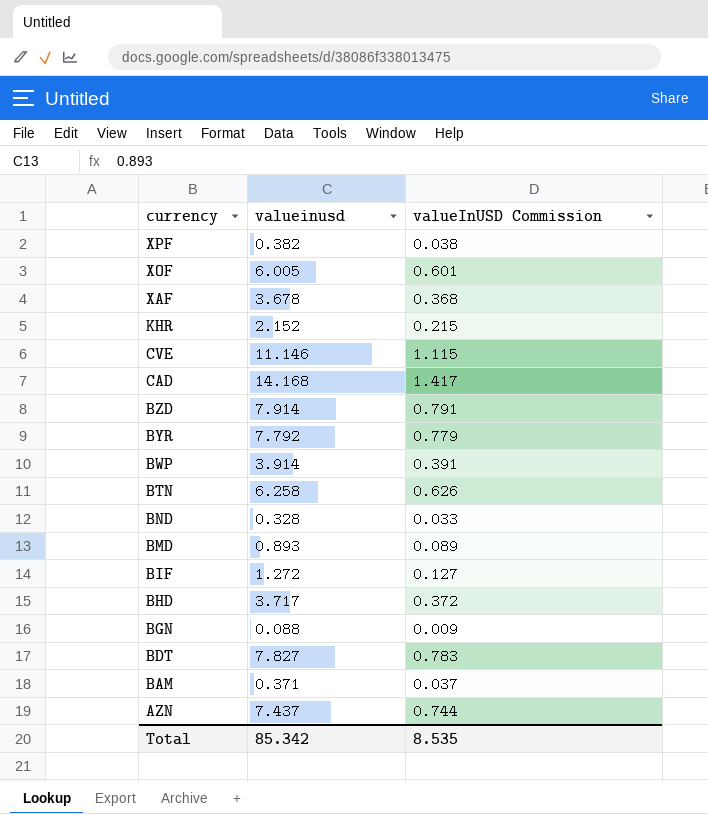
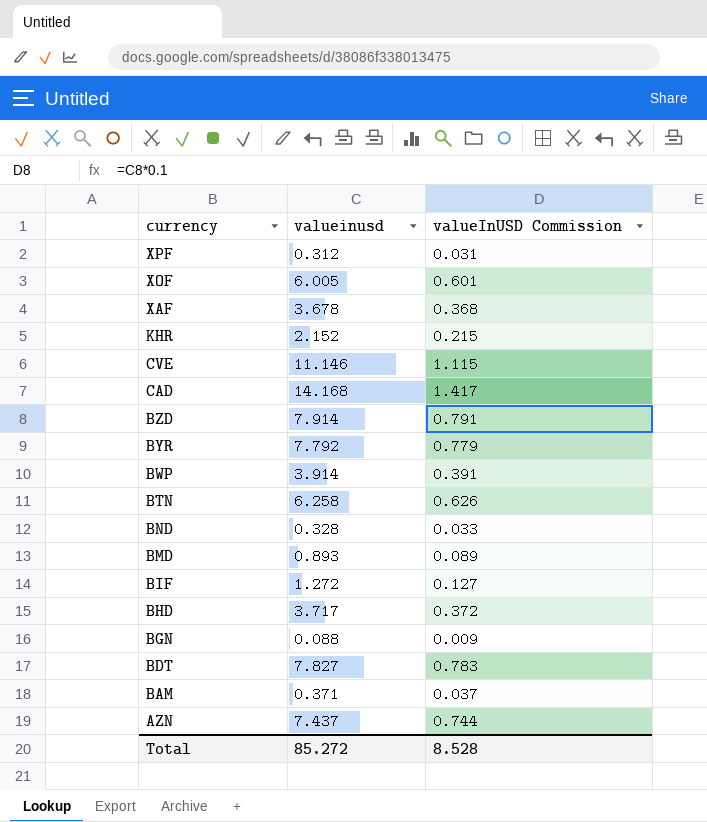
XPF | valueinusd: 0.382 -> 0.312
XPF | valueInUSD Commission: 0.038 -> 0.031
Total | valueinusd: 85.342 -> 85.272
Total | valueInUSD Commission: 8.535 -> 8.528

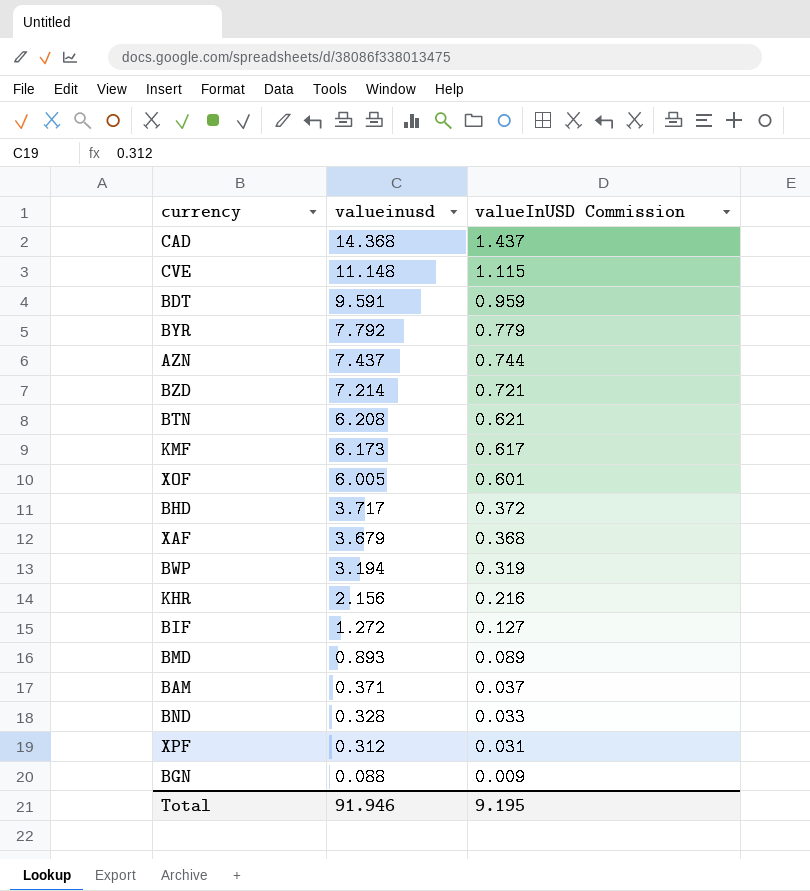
row order: currency descending -> valueinusd descending
CAD | valueinusd: 14.168 -> 14.368
CAD | valueInUSD Commission: 1.417 -> 1.437
CVE | valueinusd: 11.146 -> 11.148
BDT | valueinusd: 7.827 -> 9.591
BDT | valueInUSD Commission: 0.783 -> 0.959
BZD | valueinusd: 7.914 -> 7.214
BZD | valueInUSD Commission: 0.791 -> 0.721
BTN | valueinusd: 6.258 -> 6.208
BTN | valueInUSD Commission: 0.626 -> 0.621
row KMF: none -> 6.173 | 0.617
XAF | valueinusd: 3.678 -> 3.679
BWP | valueinusd: 3.914 -> 3.194
BWP | valueInUSD Commission: 0.391 -> 0.319
KHR | valueinusd: 2.152 -> 2.156
KHR | valueInUSD Commission: 0.215 -> 0.216
Total | valueinusd: 85.272 -> 91.946
Total | valueInUSD Commission: 8.528 -> 9.195

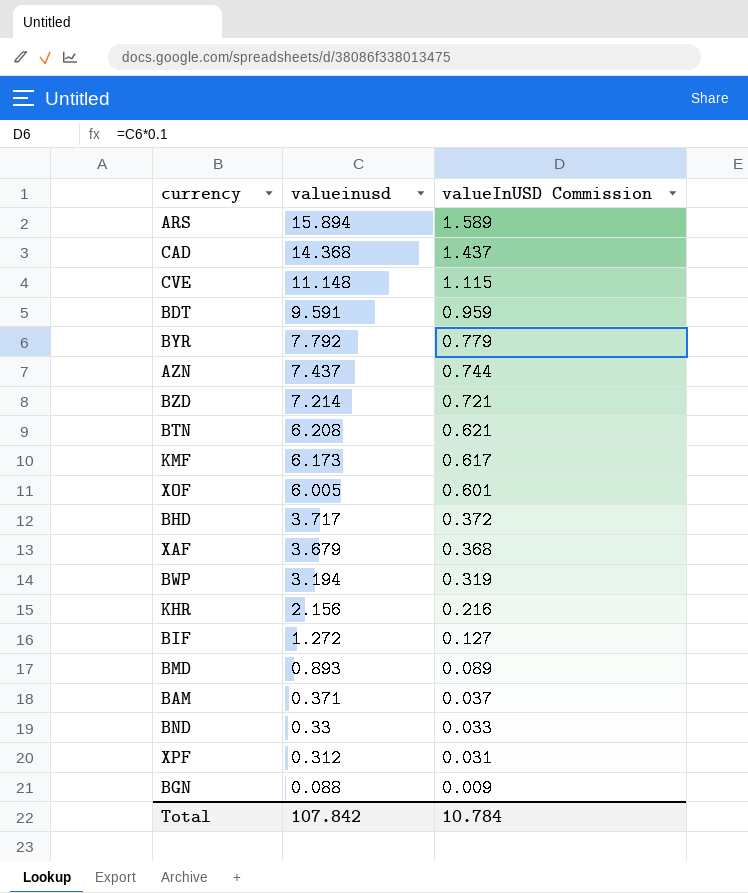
row ARS: none -> 15.894 | 1.589
BND | valueinusd: 0.328 -> 0.33
Total | valueinusd: 91.946 -> 107.842
Total | valueInUSD Commission: 9.195 -> 10.784

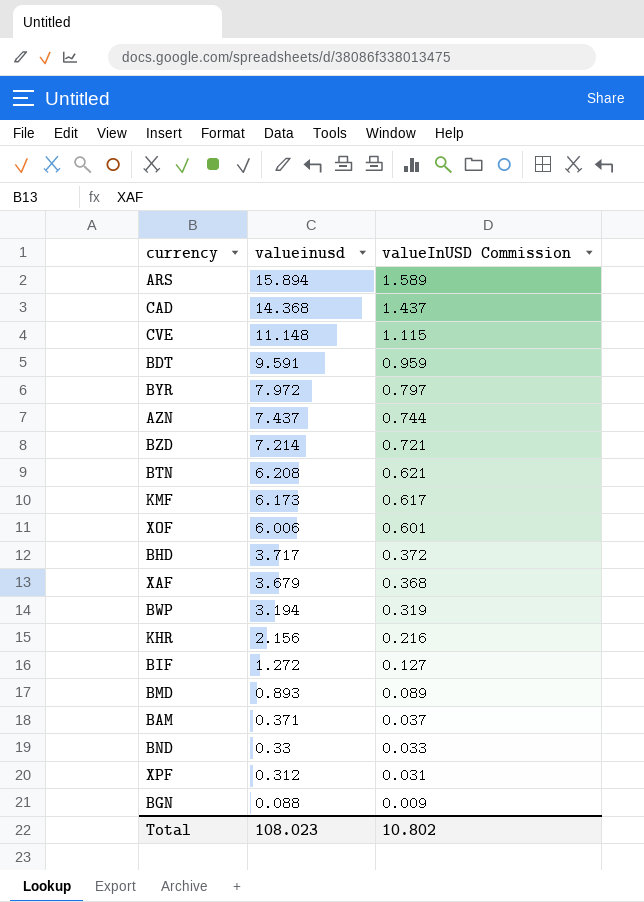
BYR | valueinusd: 7.792 -> 7.972
BYR | valueInUSD Commission: 0.779 -> 0.797
XOF | valueinusd: 6.005 -> 6.006
Total | valueinusd: 107.842 -> 108.023
Total | valueInUSD Commission: 10.784 -> 10.802

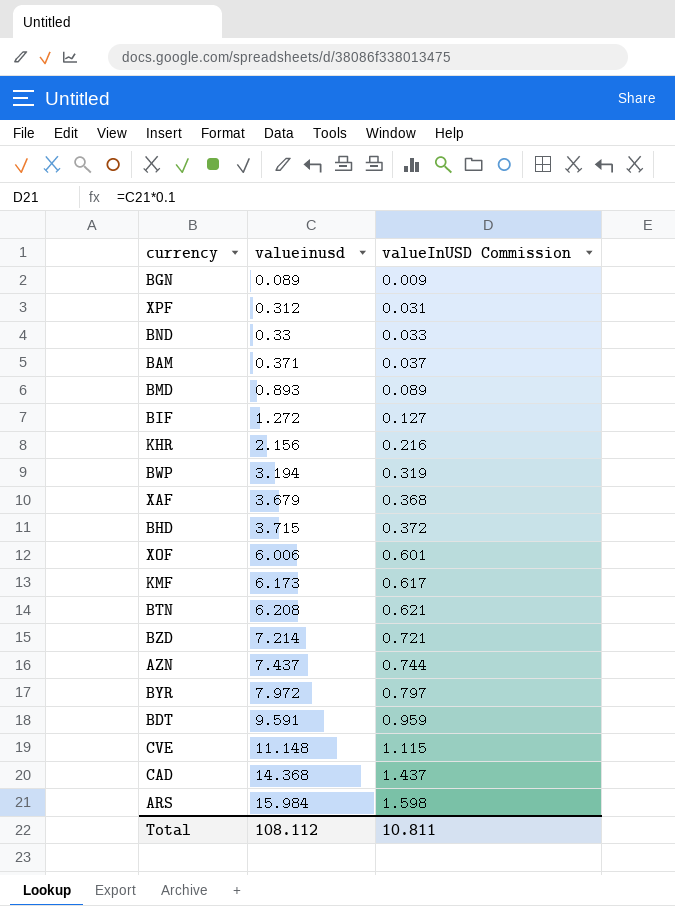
row order: valueinusd descending -> valueinusd ascending
BGN | valueinusd: 0.088 -> 0.089
BHD | valueinusd: 3.717 -> 3.715
ARS | valueinusd: 15.894 -> 15.984
ARS | valueInUSD Commission: 1.589 -> 1.598
Total | valueinusd: 108.023 -> 108.112
Total | valueInUSD Commission: 10.802 -> 10.811

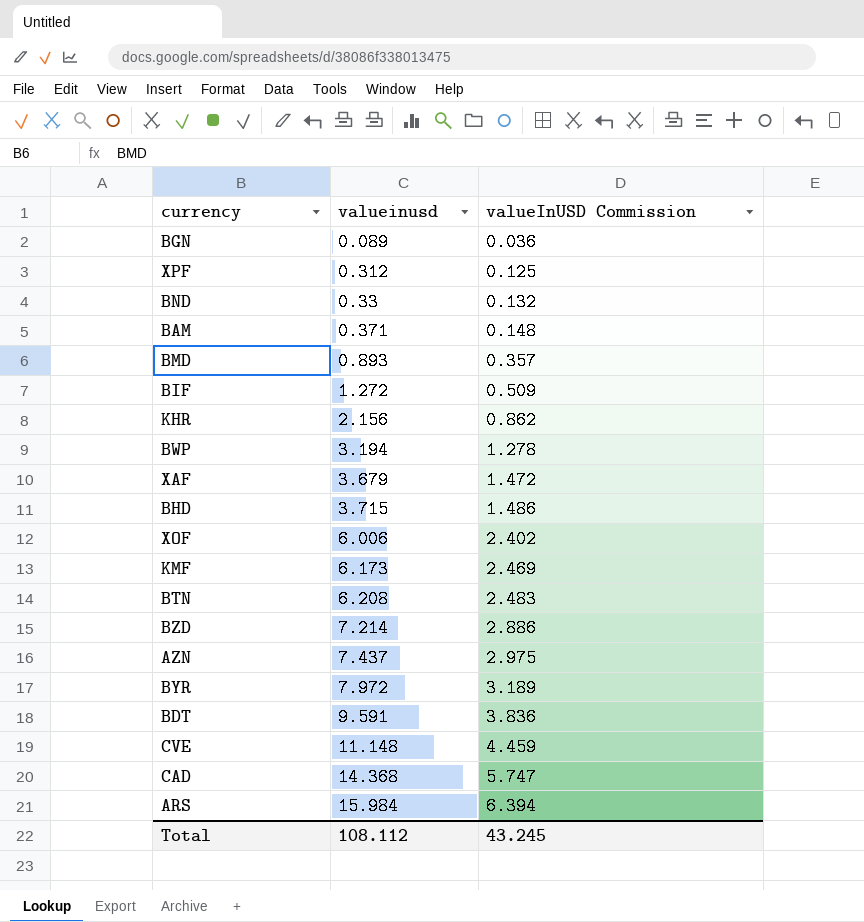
column valueInUSD Commission | formula: [valueinusd] * 0.1 -> [valueinusd] * 0.4
Total | valueInUSD Commission: 10.811 -> 43.245

